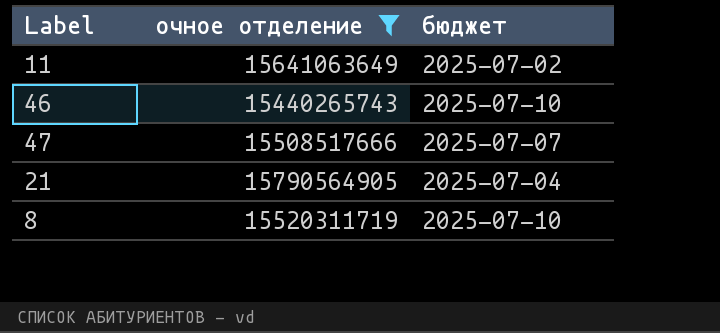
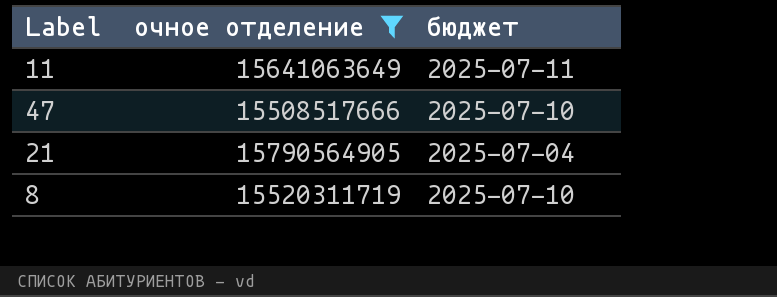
row 46: 15440265743 | 2025-07-10 -> none
11 | бюджет: 2025-07-02 -> 2025-07-11
47 | бюджет: 2025-07-07 -> 2025-07-10

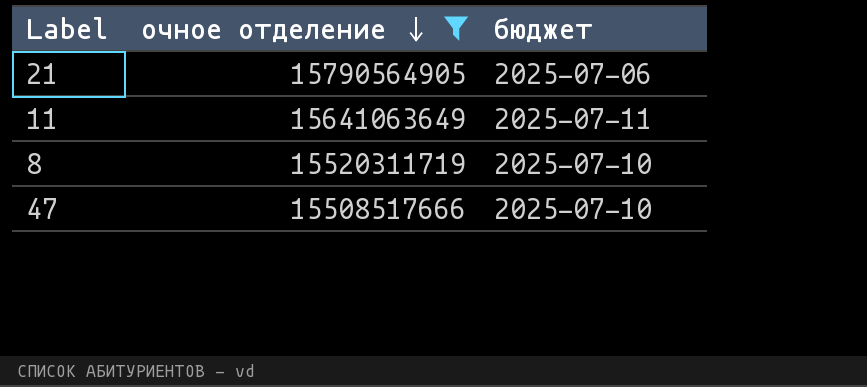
row order: none -> очное отделение descending
21 | бюджет: 2025-07-04 -> 2025-07-06

